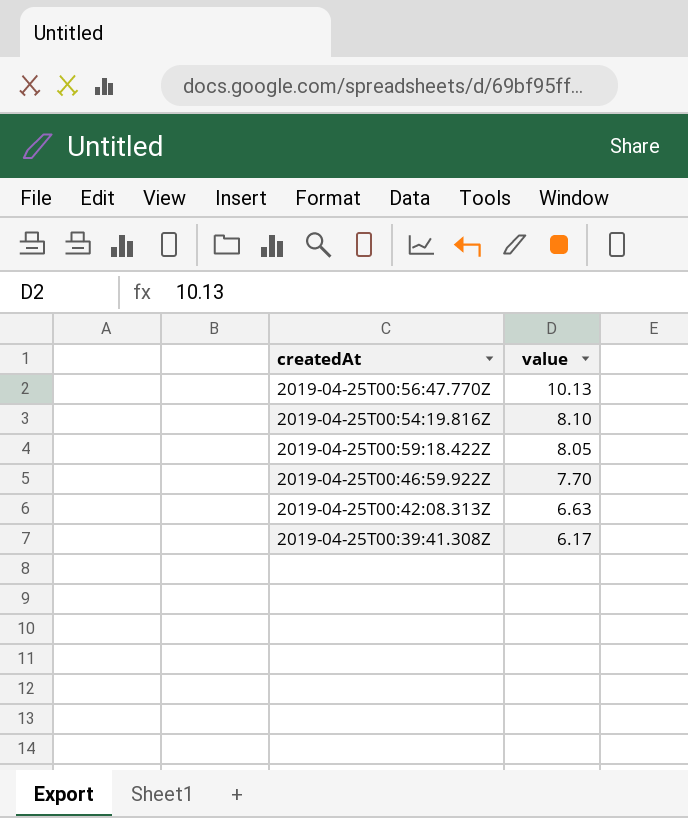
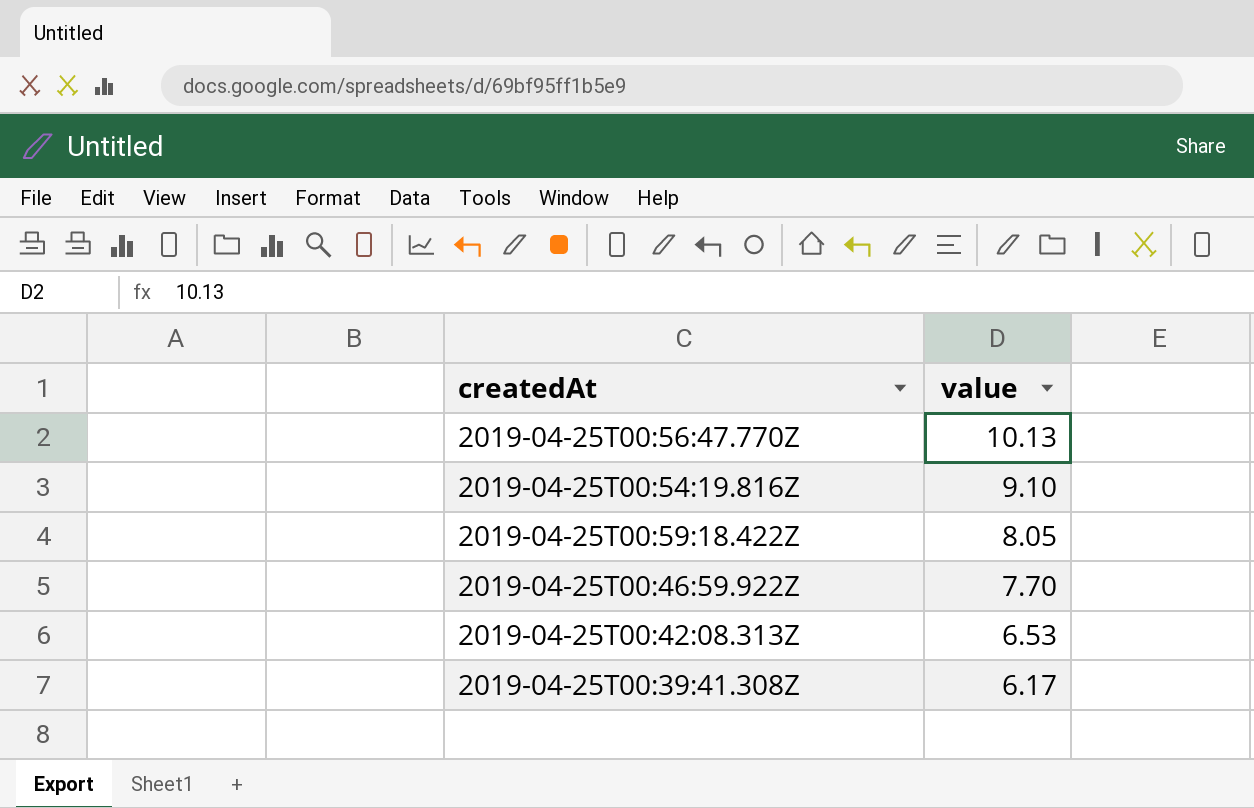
2019-04-25T00:54:19.816Z | value: 8.10 -> 9.10
2019-04-25T00:42:08.313Z | value: 6.63 -> 6.53

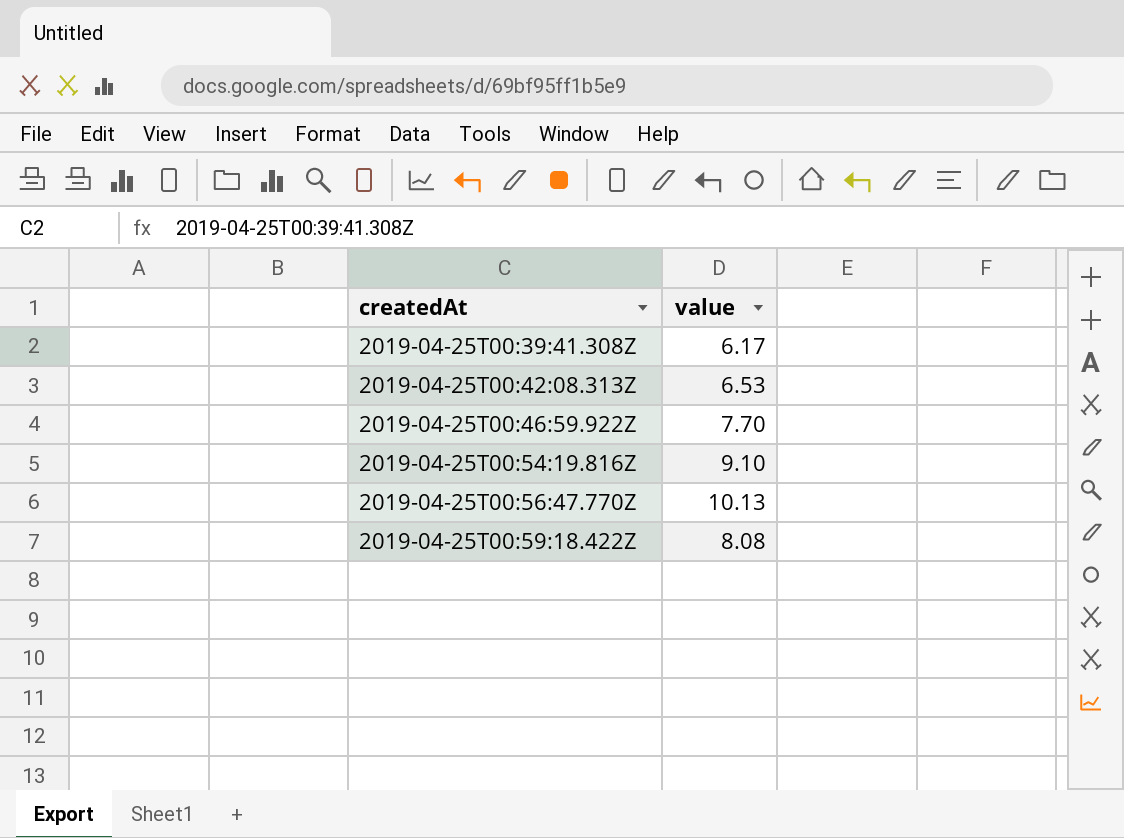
row order: value descending -> createdAt ascending
2019-04-25T00:59:18.422Z | value: 8.05 -> 8.08

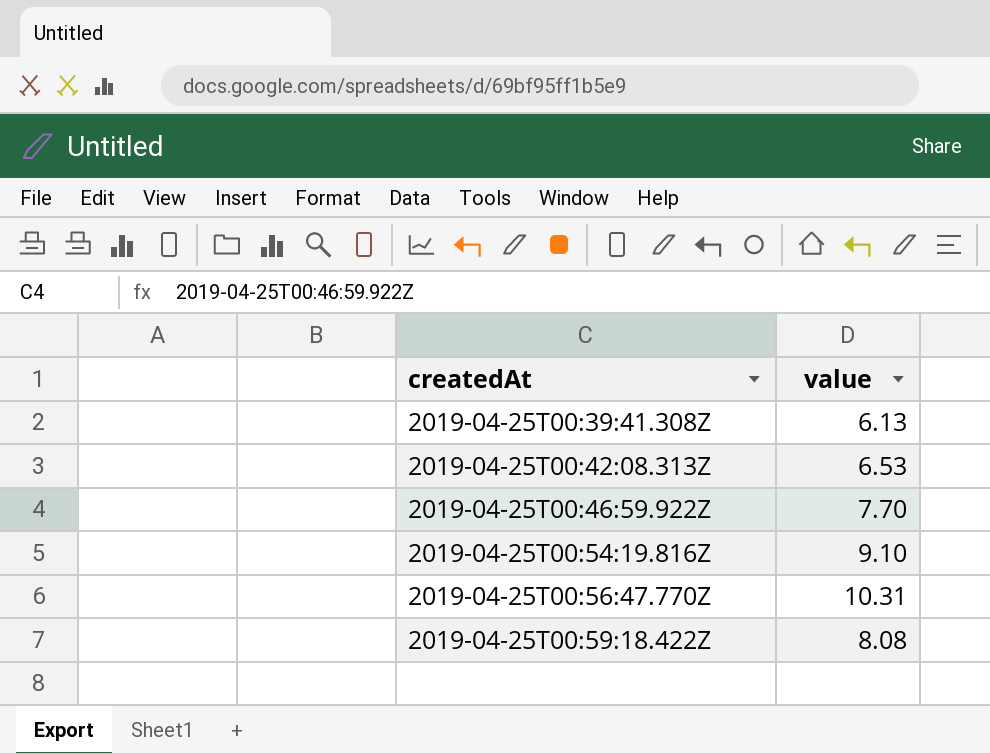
2019-04-25T00:39:41.308Z | value: 6.17 -> 6.13
2019-04-25T00:56:47.770Z | value: 10.13 -> 10.31

